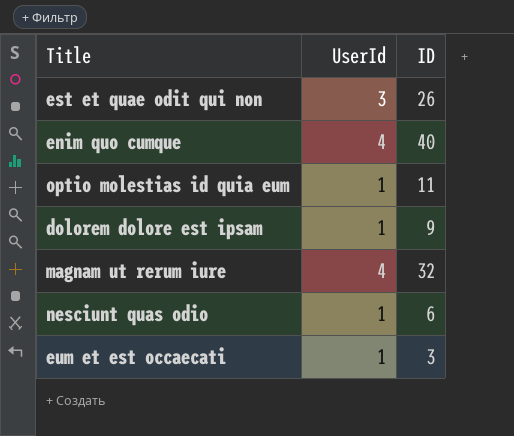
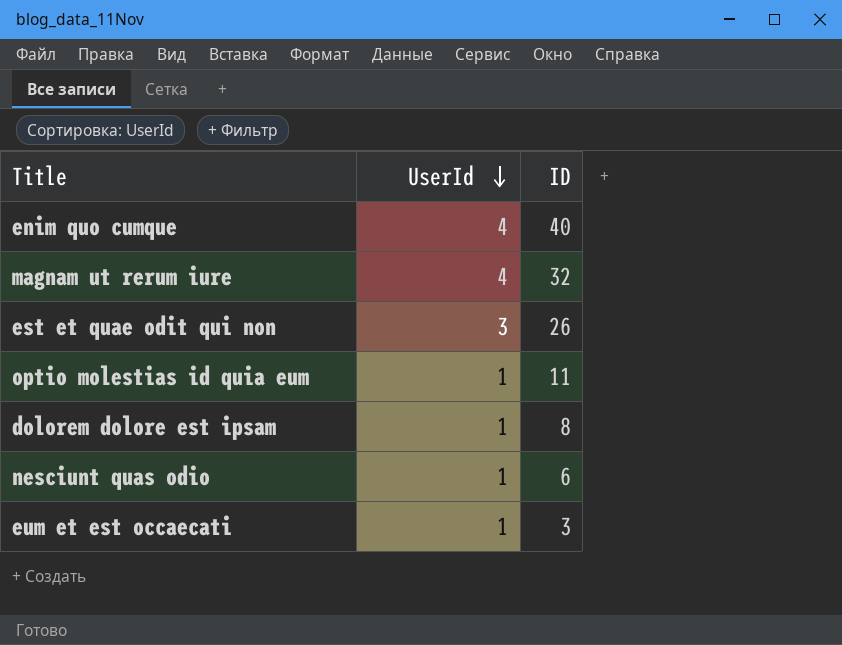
row order: none -> UserId descending
dolorem dolore est ipsam | ID: 9 -> 8

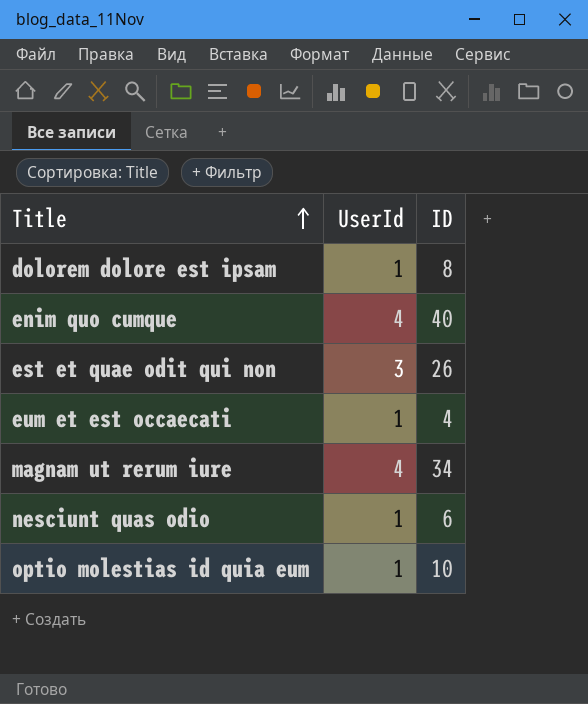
row order: UserId descending -> Title ascending
eum et est occaecati | ID: 3 -> 4
magnam ut rerum iure | ID: 32 -> 34
optio molestias id quia eum | ID: 11 -> 10

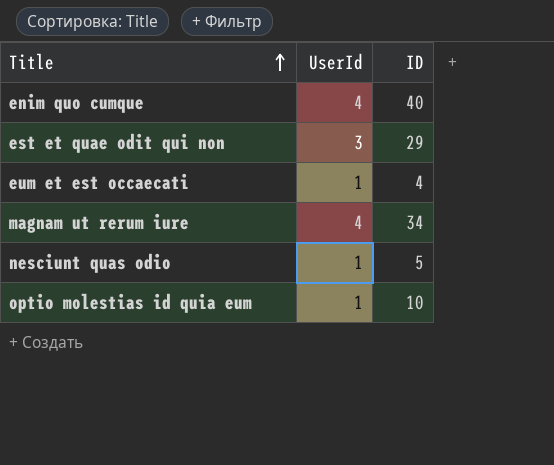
row dolorem dolore est ipsam: 1 | 8 -> none
est et quae odit qui non | ID: 26 -> 29
nesciunt quas odio | ID: 6 -> 5

